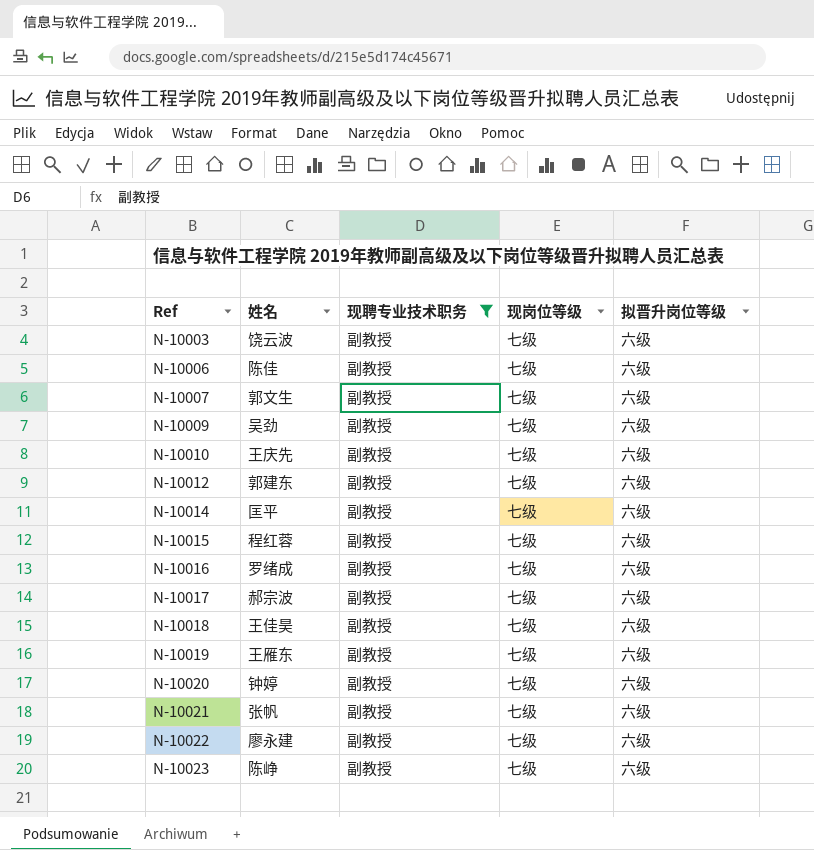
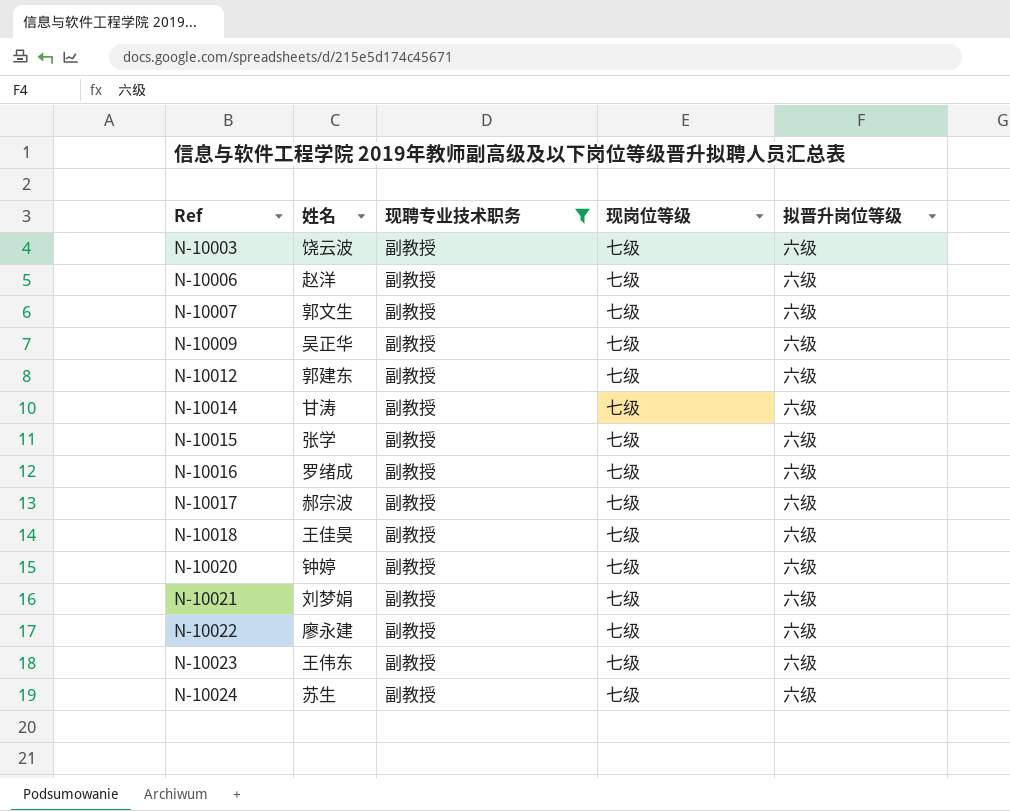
row N-10010: 王庆先 | 副教授 | 七级 | 六级 -> none
row N-10019: 王雁东 | 副教授 | 七级 | 六级 -> none
N-10006 | 姓名: 陈佳 -> 赵洋
N-10009 | 姓名: 吴劲 -> 吴正华
N-10014 | 姓名: 匡平 -> 甘涛
N-10015 | 姓名: 程红蓉 -> 张学
N-10021 | 姓名: 张帆 -> 刘梦娟
N-10023 | 姓名: 陈峥 -> 王伟东
row N-10024: none -> 苏生 | 副教授 | 七级 | 六级

